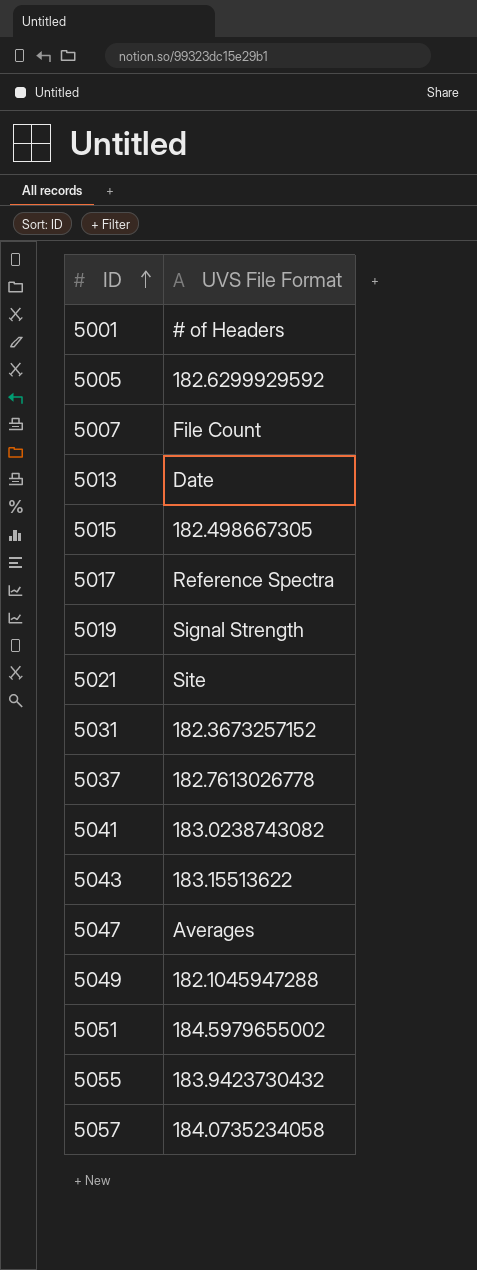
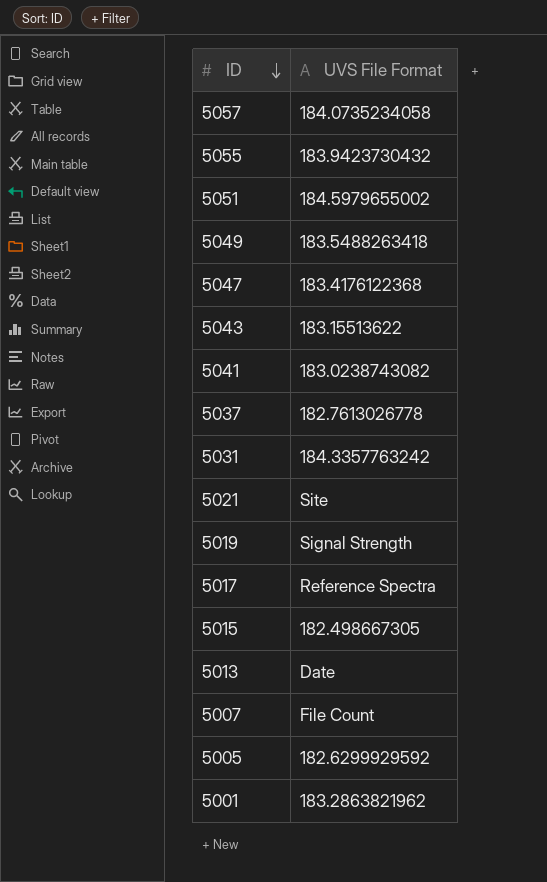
row order: ID ascending -> ID descending
5049 | UVS File Format: 182.1045947288 -> 183.5488263418
5047 | UVS File Format: Averages -> 183.4176122368
5031 | UVS File Format: 182.3673257152 -> 184.3357763242
5001 | UVS File Format: # of Headers -> 183.2863821962

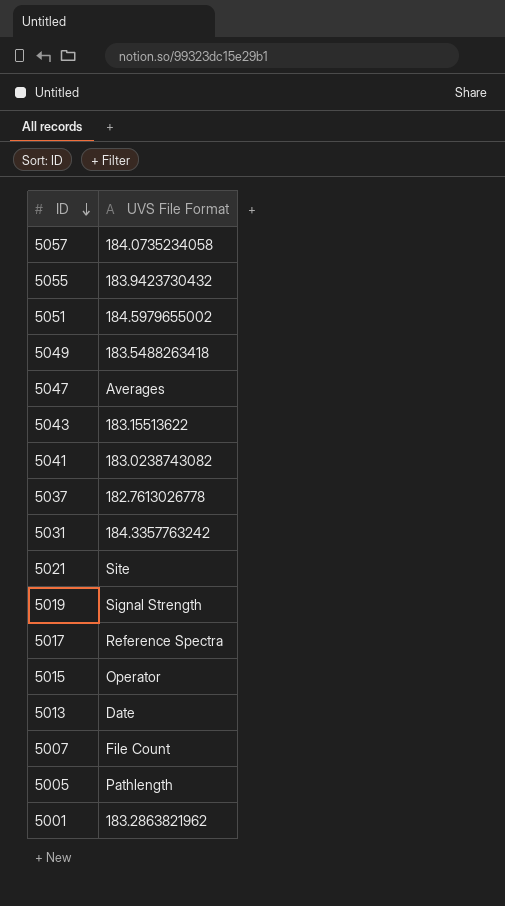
5047 | UVS File Format: 183.4176122368 -> Averages
5015 | UVS File Format: 182.498667305 -> Operator
5005 | UVS File Format: 182.6299929592 -> Pathlength

